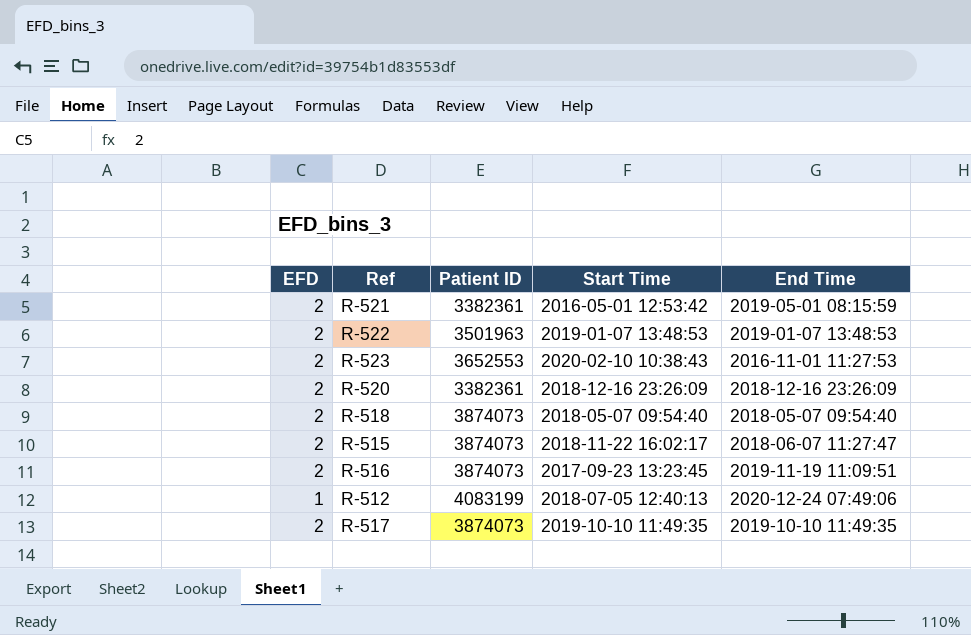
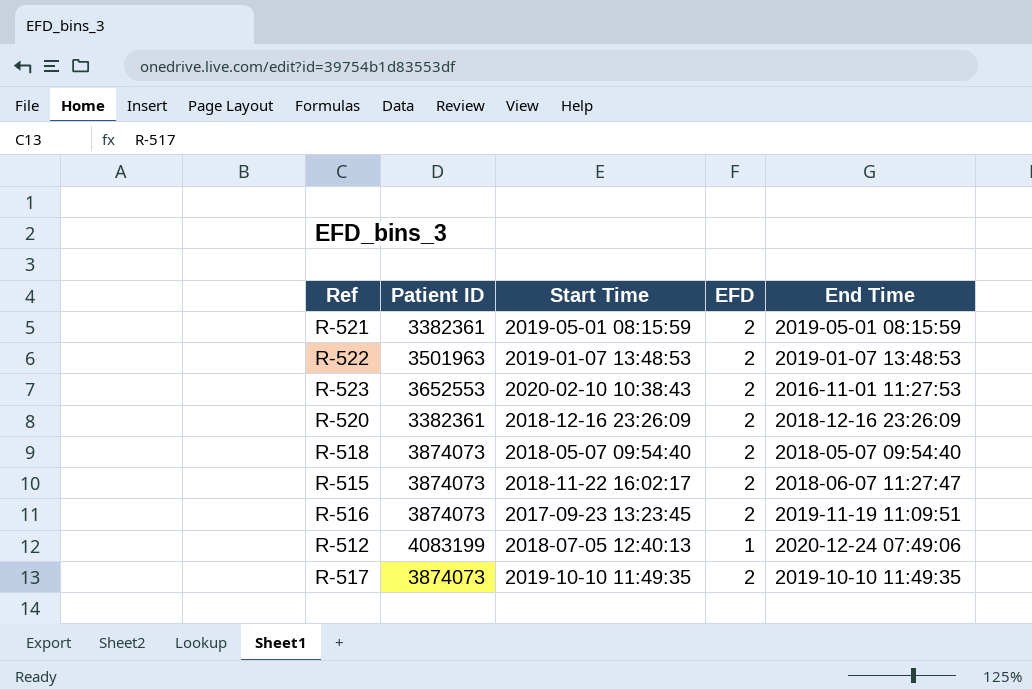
column EFD | position: 1 -> 4
R-521 | Start Time: 2016-05-01 12:53:42 -> 2019-05-01 08:15:59

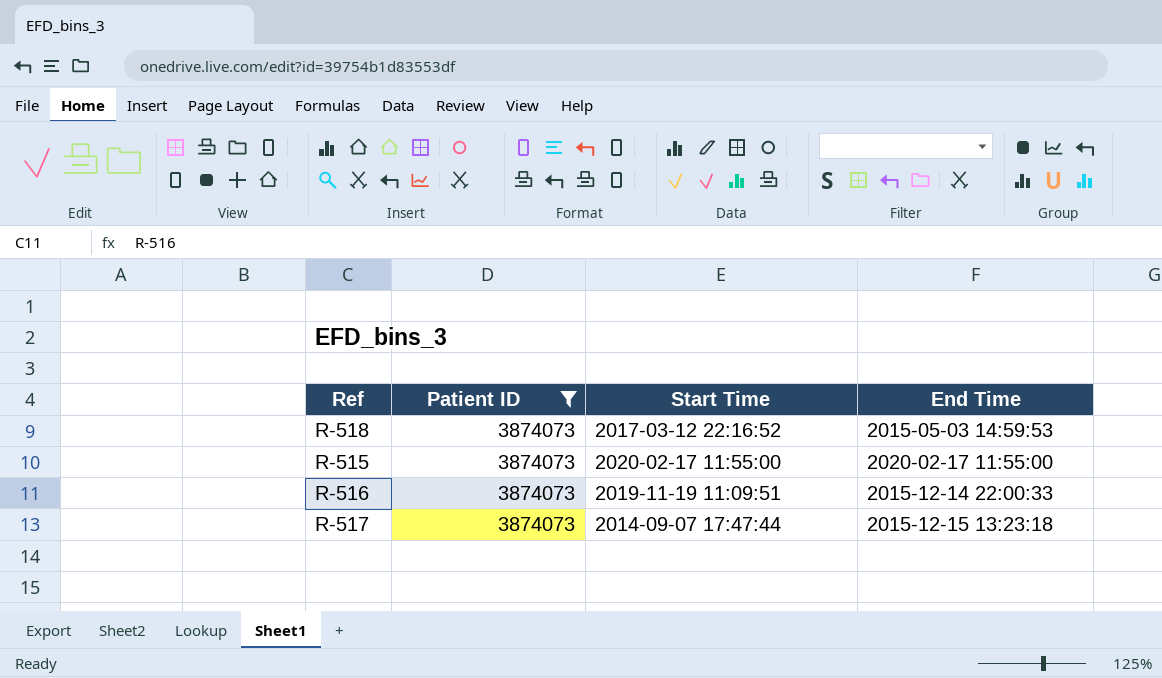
filter: none -> Patient ID = 3874073
column EFD | position: 4 -> none
R-518 | Start Time: 2018-05-07 09:54:40 -> 2017-03-12 22:16:52
R-518 | End Time: 2018-05-07 09:54:40 -> 2015-05-03 14:59:53
R-515 | Start Time: 2018-11-22 16:02:17 -> 2020-02-17 11:55:00
R-515 | End Time: 2018-06-07 11:27:47 -> 2020-02-17 11:55:00
R-516 | Start Time: 2017-09-23 13:23:45 -> 2019-11-19 11:09:51
R-516 | End Time: 2019-11-19 11:09:51 -> 2015-12-14 22:00:33
R-517 | Start Time: 2019-10-10 11:49:35 -> 2014-09-07 17:47:44
R-517 | End Time: 2019-10-10 11:49:35 -> 2015-12-15 13:23:18

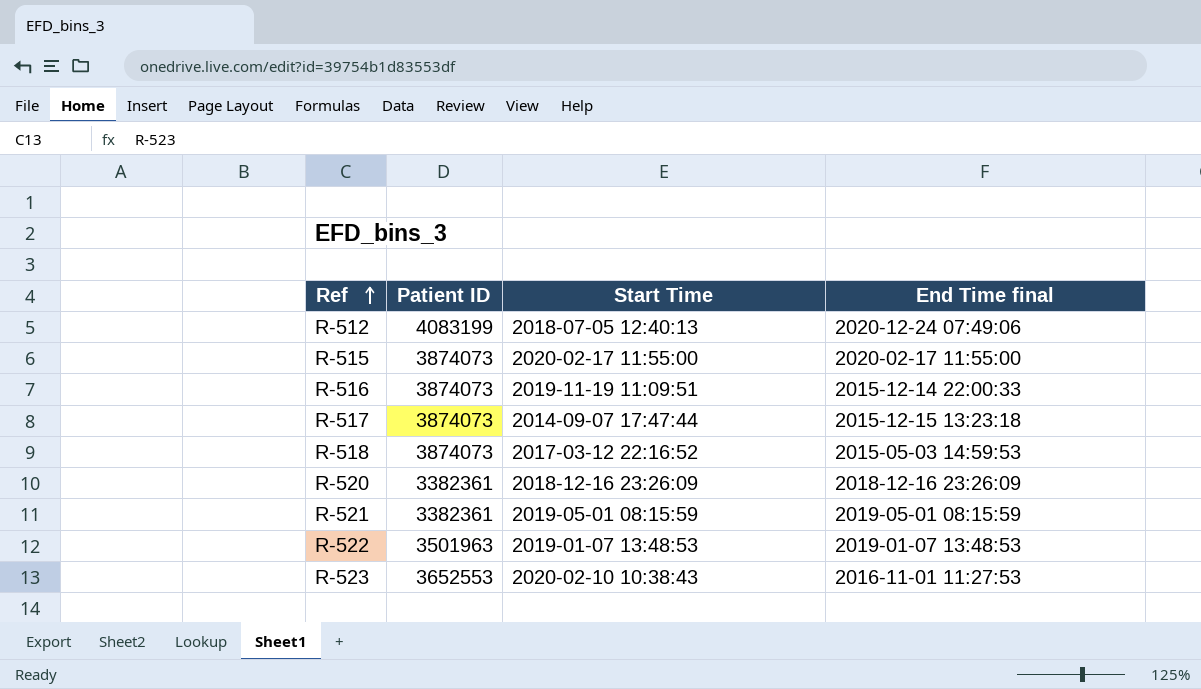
filter: Patient ID = 3874073 -> none
row order: none -> Ref ascending
column name: End Time -> End Time final

